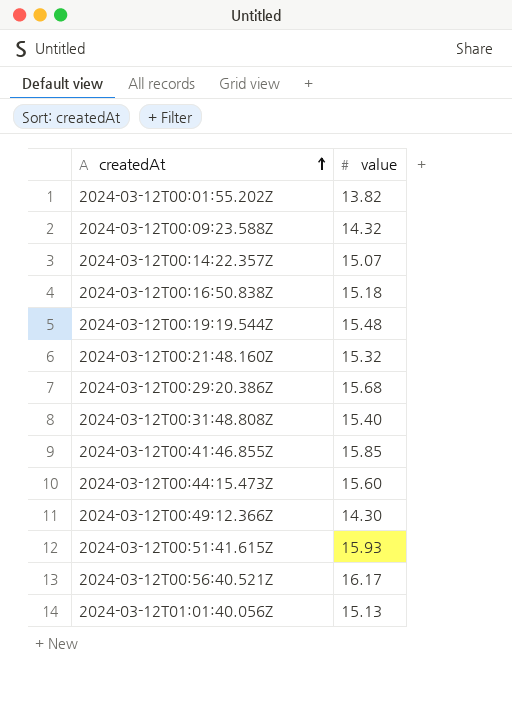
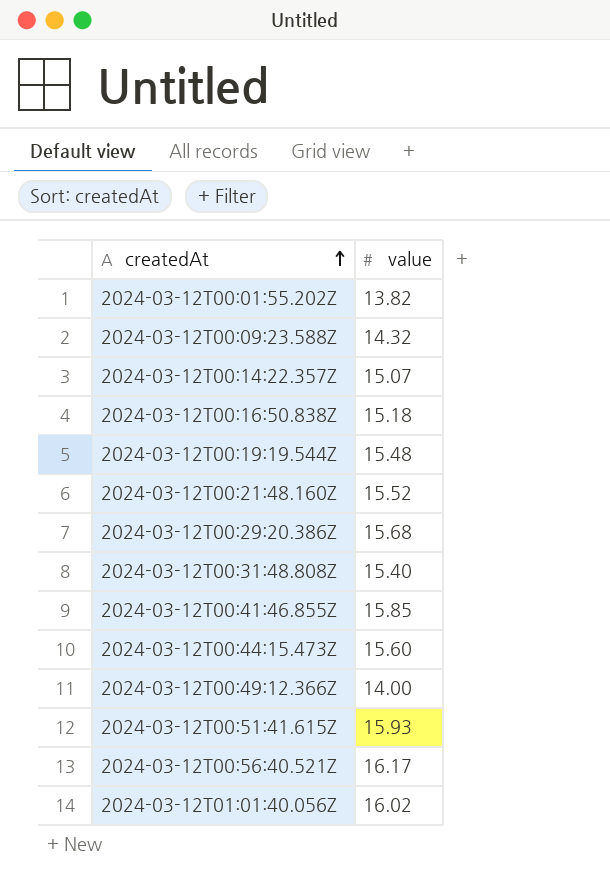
2024-03-12T00:21:48.160Z | value: 15.32 -> 15.52
2024-03-12T00:49:12.366Z | value: 14.30 -> 14.00
2024-03-12T01:01:40.056Z | value: 15.13 -> 16.02

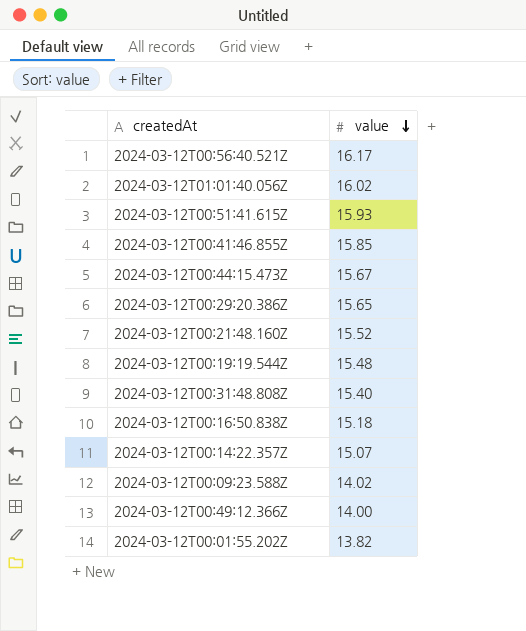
row order: createdAt ascending -> value descending
2024-03-12T00:44:15.473Z | value: 15.60 -> 15.67
2024-03-12T00:29:20.386Z | value: 15.68 -> 15.65
2024-03-12T00:09:23.588Z | value: 14.32 -> 14.02

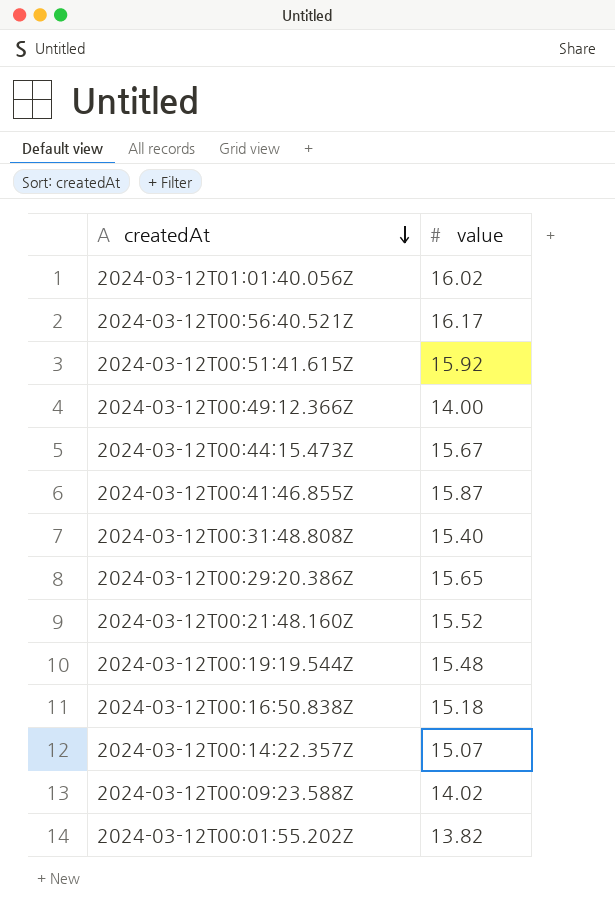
row order: value descending -> createdAt descending
2024-03-12T00:51:41.615Z | value: 15.93 -> 15.92
2024-03-12T00:41:46.855Z | value: 15.85 -> 15.87

